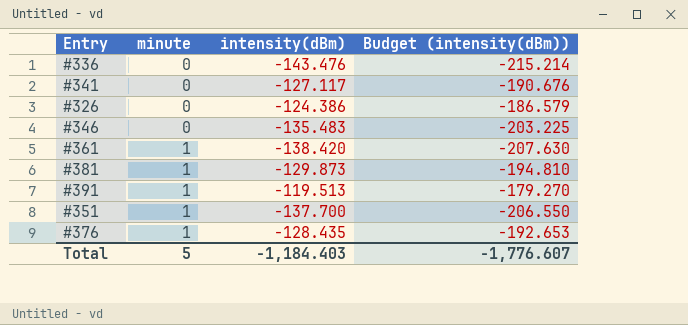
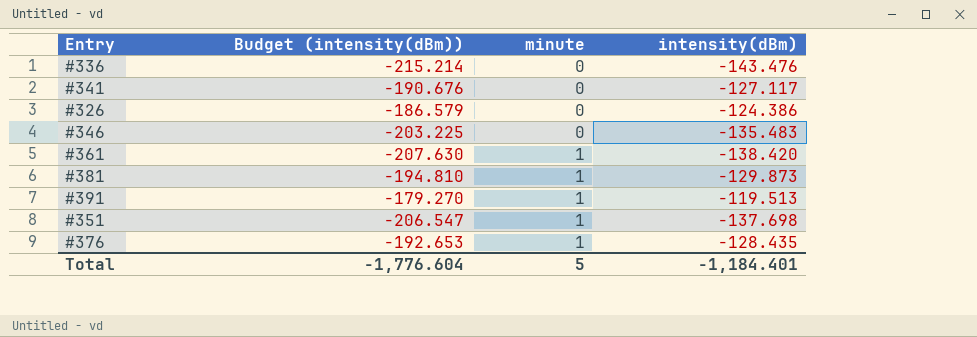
column Budget (intensity(dBm)) | position: 4 -> 2
#351 | Budget (intensity(dBm)): -206.550 -> -206.547
#351 | intensity(dBm): -137.700 -> -137.698
Total | Budget (intensity(dBm)): -1,776.607 -> -1,776.604
Total | intensity(dBm): -1,184.403 -> -1,184.401

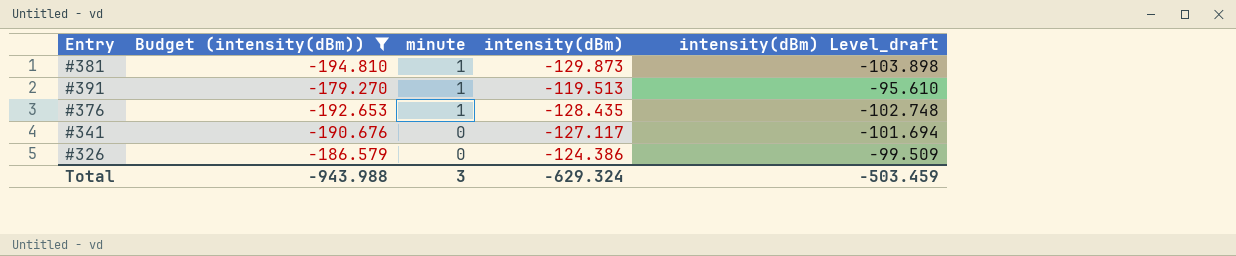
filter: none -> Budget (intensity(dBm)) >= -194.810
row order: minute ascending -> minute descending
column intensity(dBm) Level_draft | formula: none -> [intensity(dBm)] * 0.8
Total | Budget (intensity(dBm)): -1,776.604 -> -943.988
Total | minute: 5 -> 3
Total | intensity(dBm): -1,184.401 -> -629.324

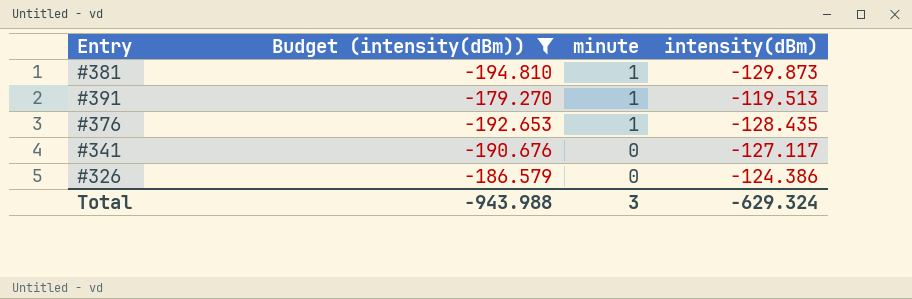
column intensity(dBm) Level_draft | formula: [intensity(dBm)] * 0.8 -> none

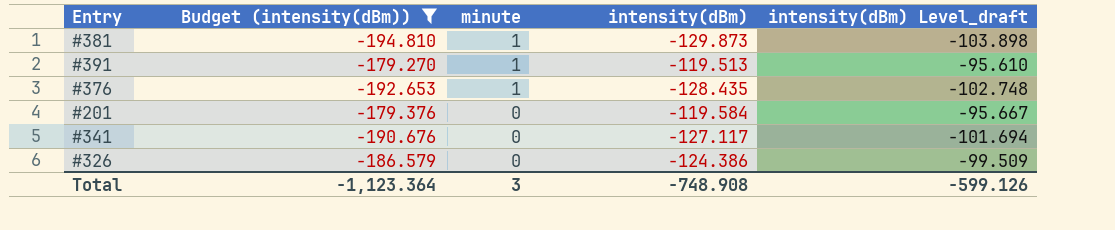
column intensity(dBm) Level_draft | formula: none -> [intensity(dBm)] * 0.8
row #201: none -> -179.376 | 0 | -119.584 | -95.667
Total | Budget (intensity(dBm)): -943.988 -> -1,123.364
Total | intensity(dBm): -629.324 -> -748.908

